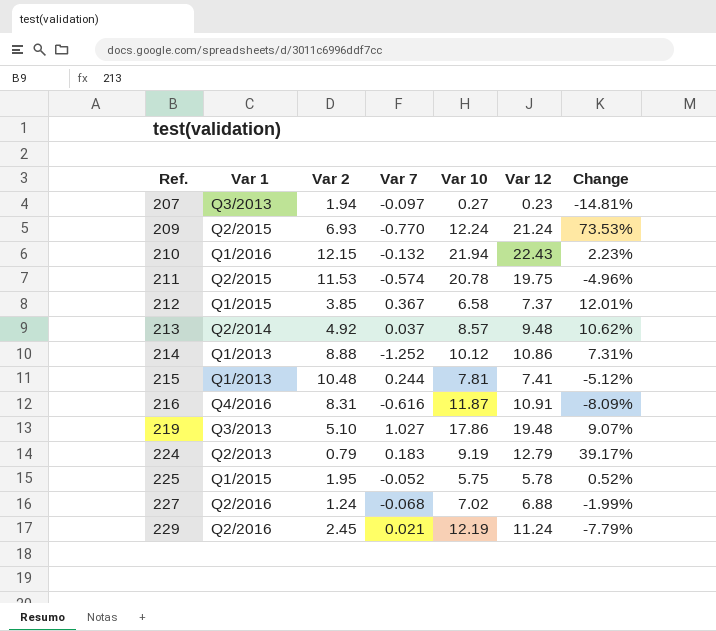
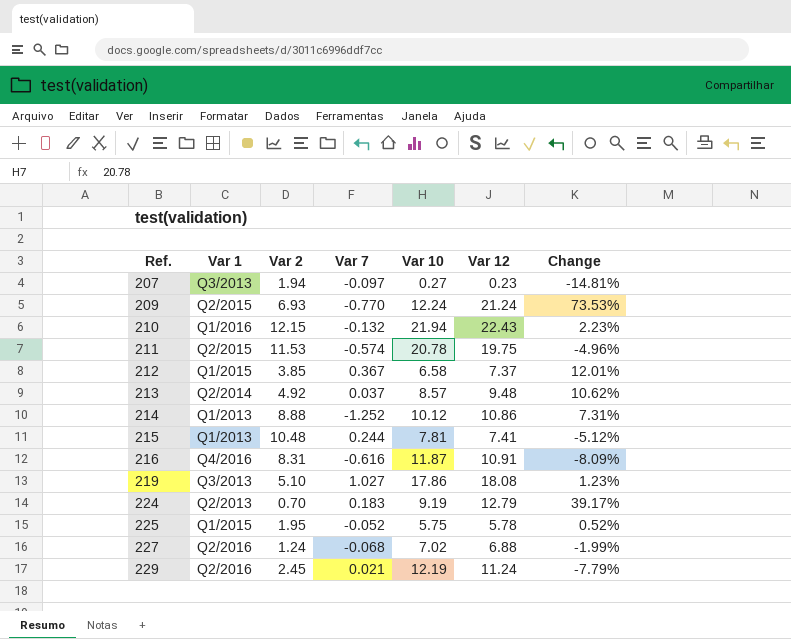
219 | Var 12: 19.48 -> 18.08
219 | Change: 9.07% -> 1.23%
224 | Var 2: 0.79 -> 0.70

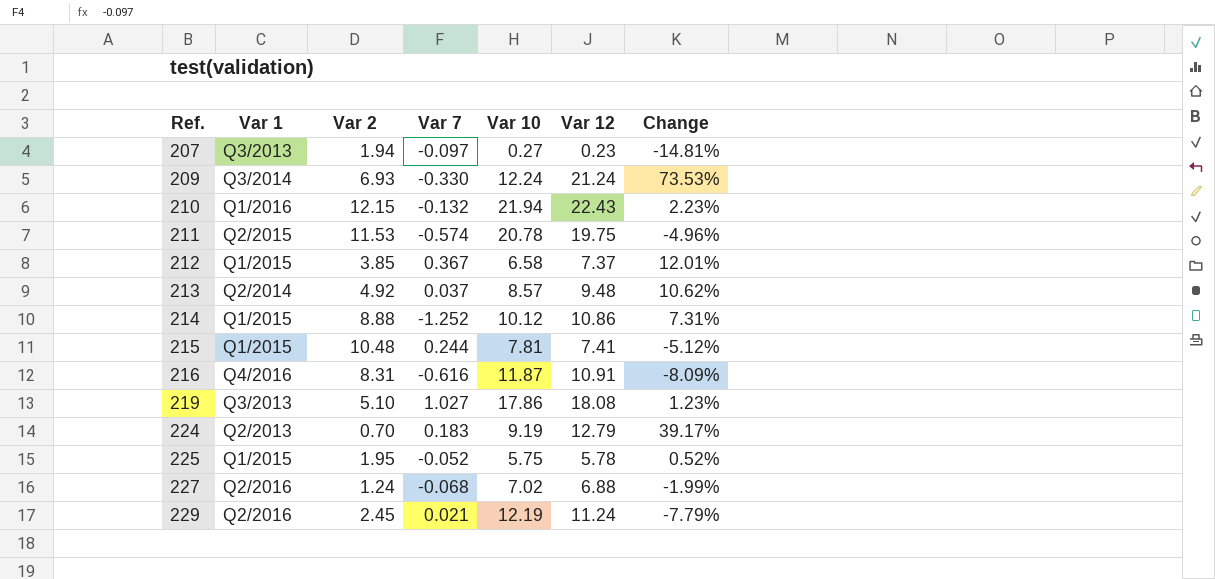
209 | Var 1: Q2/2015 -> Q3/2014
209 | Var 7: -0.770 -> -0.330
214 | Var 1: Q1/2013 -> Q1/2015
215 | Var 1: Q1/2013 -> Q1/2015

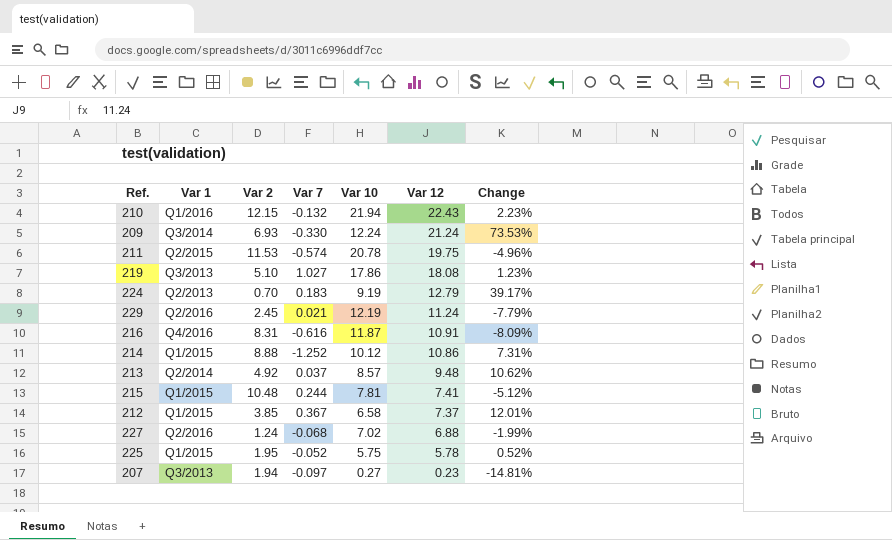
row order: Ref. ascending -> Var 12 descending

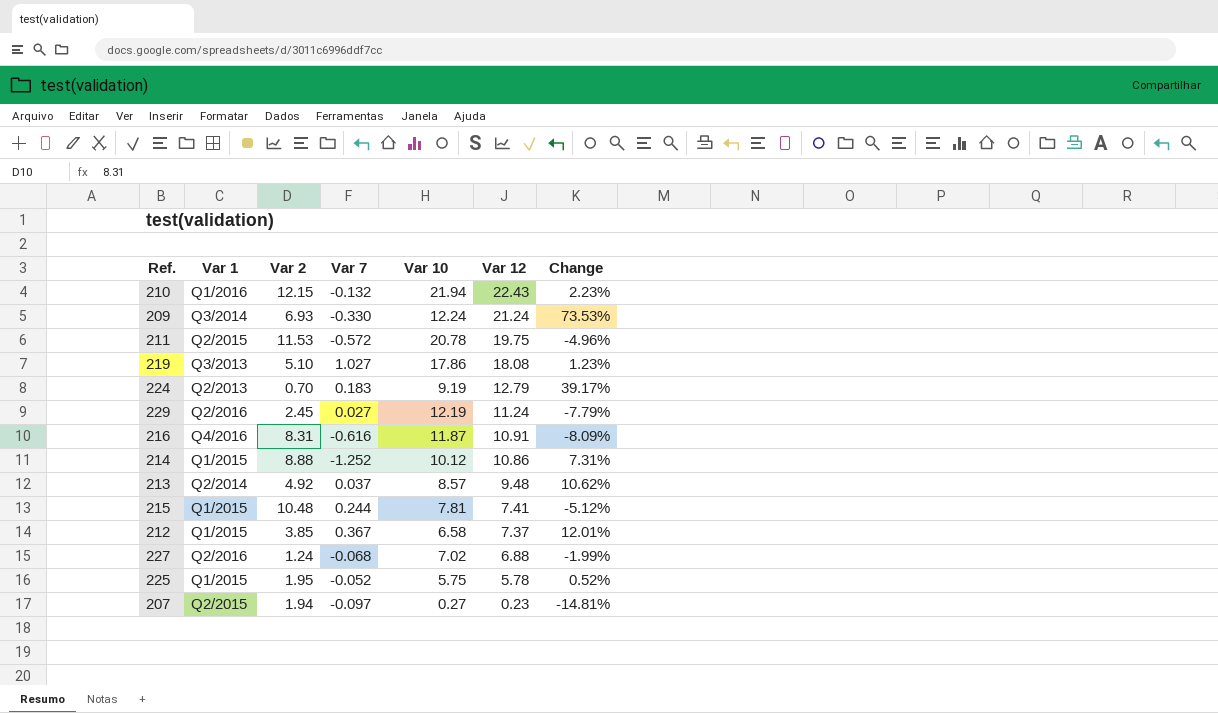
211 | Var 7: -0.574 -> -0.572
229 | Var 7: 0.021 -> 0.027
207 | Var 1: Q3/2013 -> Q2/2015

